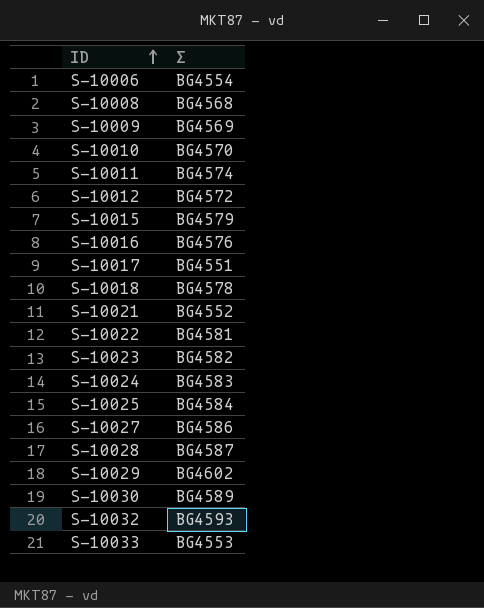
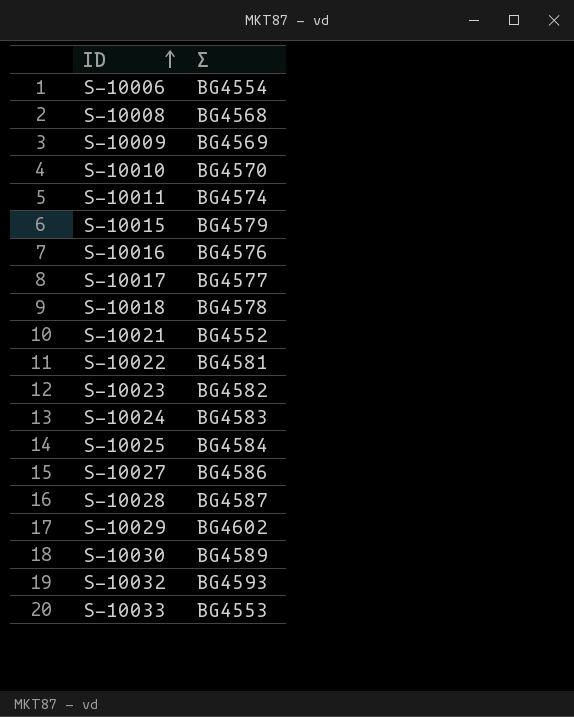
row S-10012: BG4572 -> none
S-10017 | Σ: BG4551 -> BG4577

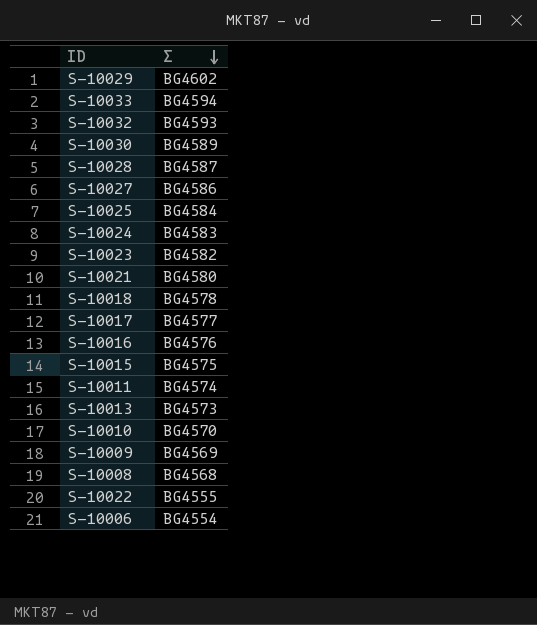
row order: ID ascending -> Σ descending
S-10033 | Σ: BG4553 -> BG4594
S-10021 | Σ: BG4552 -> BG4580
S-10015 | Σ: BG4579 -> BG4575
row S-10013: none -> BG4573
S-10022 | Σ: BG4581 -> BG4555

